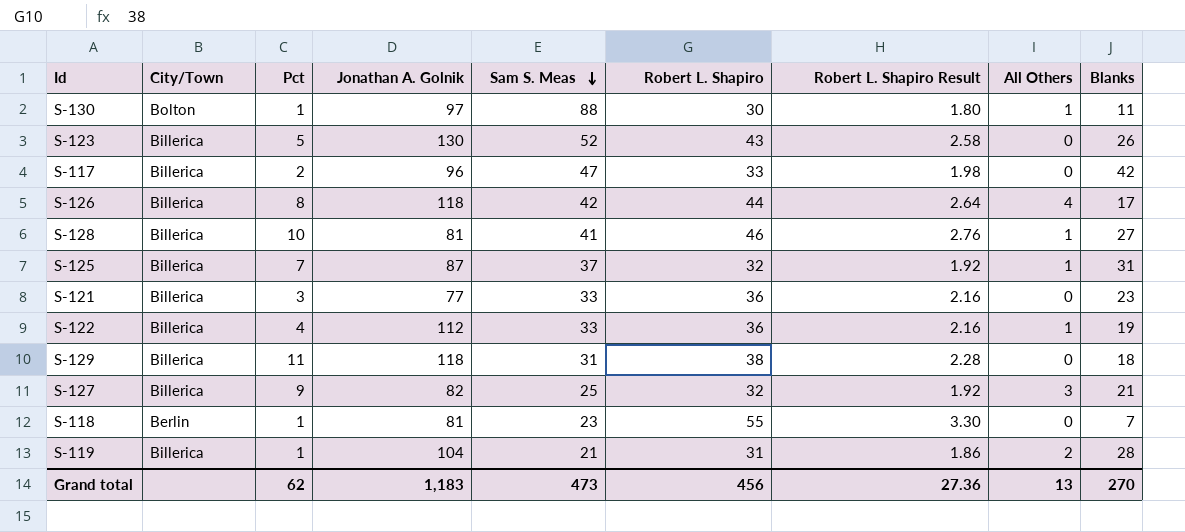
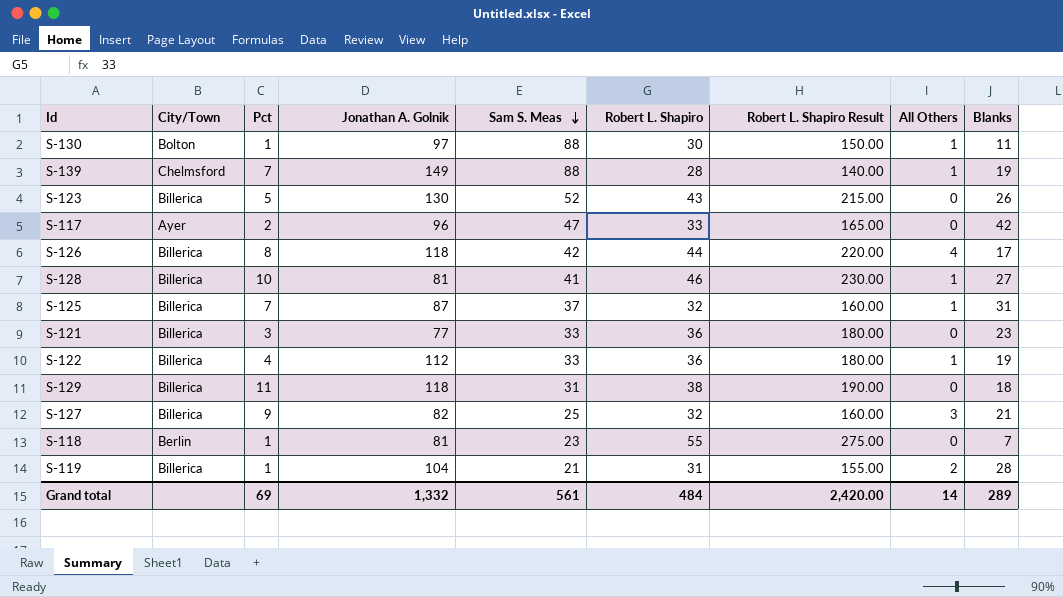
column Robert L. Shapiro Result | formula: [Robert L. Shapiro] * 0.06 -> [Robert L. Shapiro] * 5
row S-139: none -> Chelmsford | 7 | 149 | 88 | 28 | 140.00 | 1 | 19
S-117 | City/Town: Billerica -> Ayer
Grand total | Pct: 62 -> 69
Grand total | Jonathan A. Golnik: 1,183 -> 1,332
Grand total | Sam S. Meas: 473 -> 561
Grand total | Robert L. Shapiro: 456 -> 484
Grand total | Robert L. Shapiro Result: 27.36 -> 2,420.00
Grand total | All Others: 13 -> 14
Grand total | Blanks: 270 -> 289

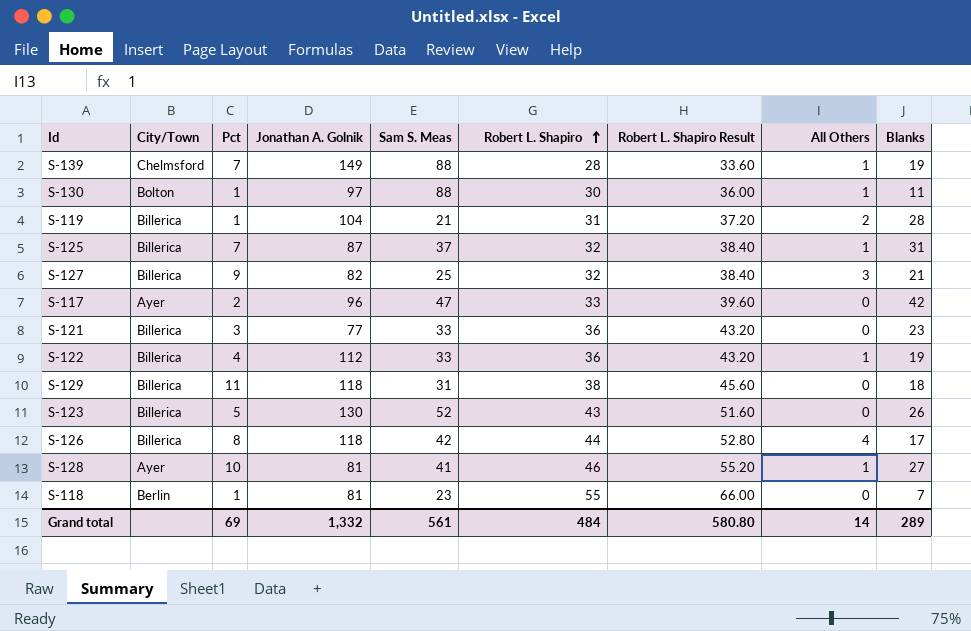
row order: Sam S. Meas descending -> Robert L. Shapiro ascending
column Robert L. Shapiro Result | formula: [Robert L. Shapiro] * 5 -> [Robert L. Shapiro] * 1.2
S-128 | City/Town: Billerica -> Ayer
Grand total | Robert L. Shapiro Result: 2,420.00 -> 580.80

